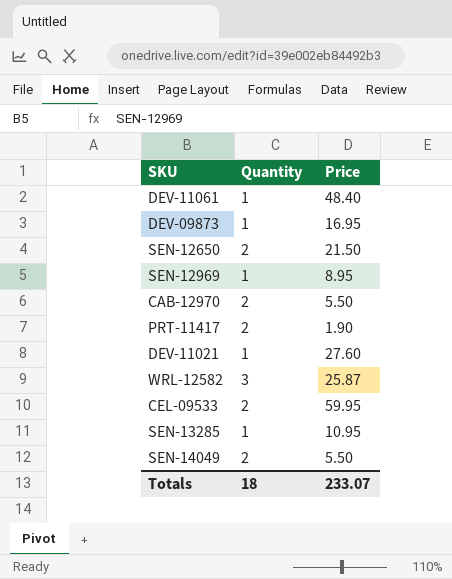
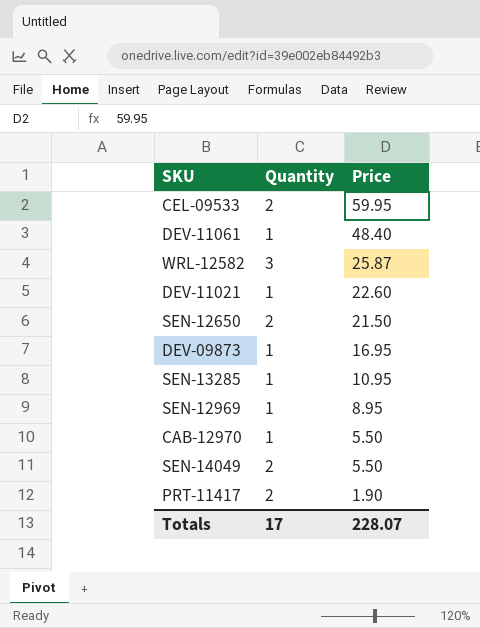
row order: none -> Price descending
DEV-11021 | Price: 27.60 -> 22.60
CAB-12970 | Quantity: 2 -> 1
Totals | Quantity: 18 -> 17
Totals | Price: 233.07 -> 228.07

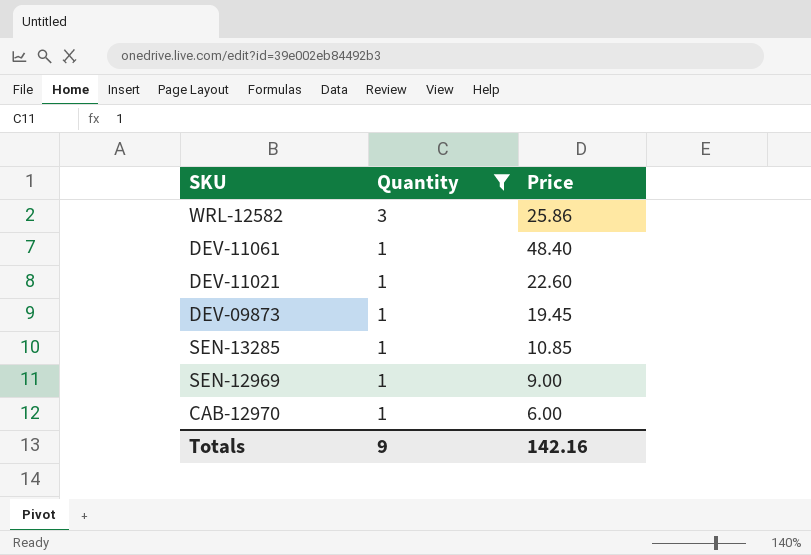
filter: none -> Quantity != 2
row order: Price descending -> Quantity descending
WRL-12582 | Price: 25.87 -> 25.86
DEV-09873 | Price: 16.95 -> 19.45
SEN-13285 | Price: 10.95 -> 10.85
SEN-12969 | Price: 8.95 -> 9.00
CAB-12970 | Price: 5.50 -> 6.00
Totals | Quantity: 17 -> 9
Totals | Price: 228.07 -> 142.16

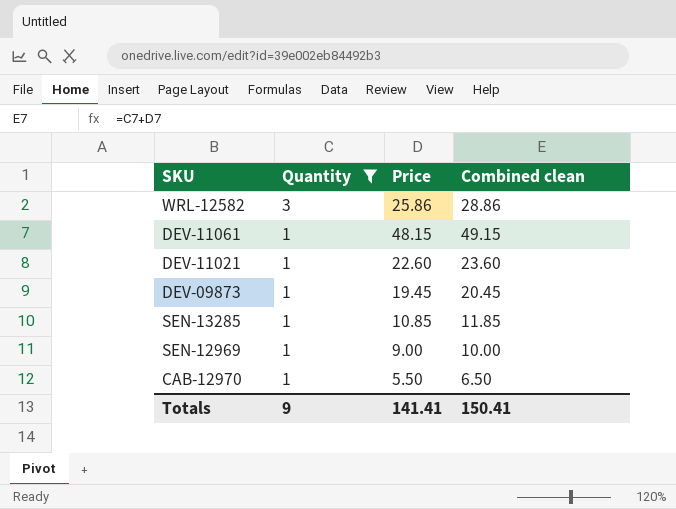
column Combined clean | formula: none -> [Quantity] + [Price]
DEV-11061 | Price: 48.40 -> 48.15
CAB-12970 | Price: 6.00 -> 5.50
Totals | Price: 142.16 -> 141.41

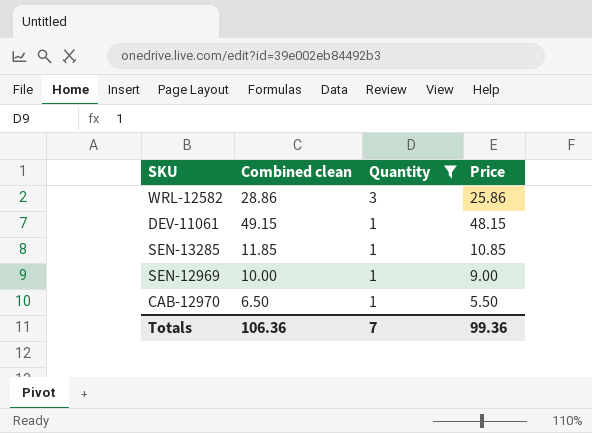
column Combined clean | position: 4 -> 2
row DEV-11021: 1 | 22.60 | 23.60 -> none
row DEV-09873: 1 | 19.45 | 20.45 -> none
Totals | Combined clean: 150.41 -> 106.36
Totals | Quantity: 9 -> 7
Totals | Price: 141.41 -> 99.36

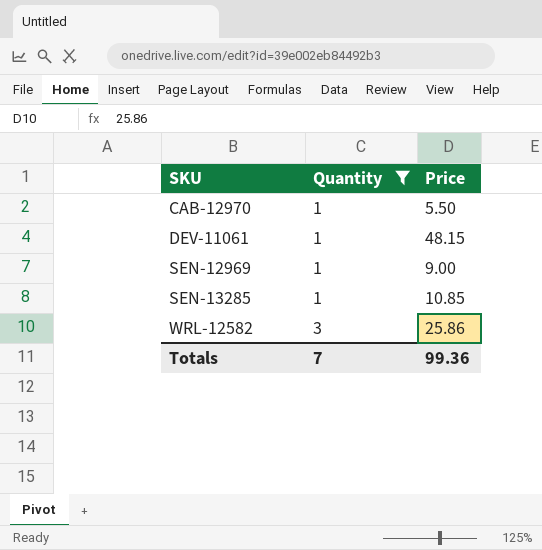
row order: Quantity descending -> SKU ascending
column Combined clean | formula: [Quantity] + [Price] -> none

